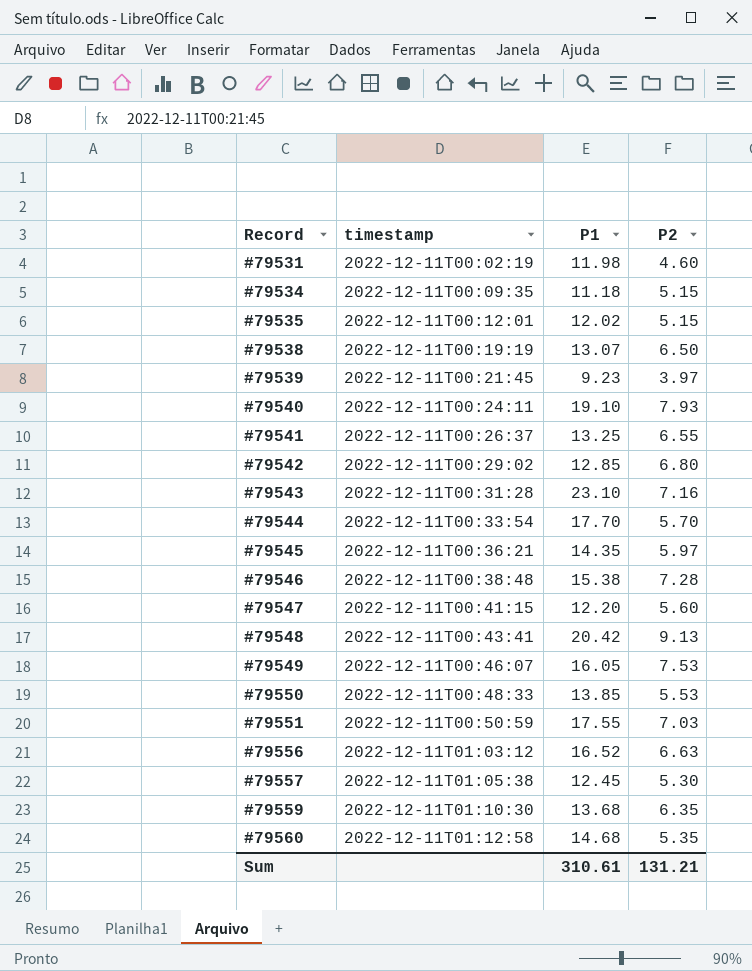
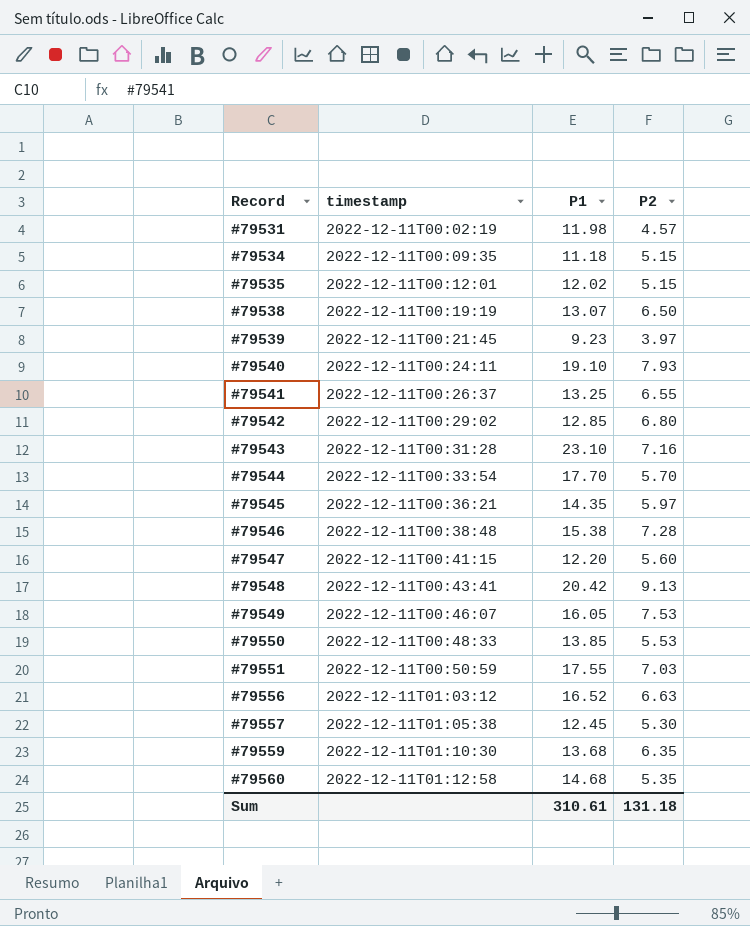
#79531 | P2: 4.60 -> 4.57
Sum | P2: 131.21 -> 131.18

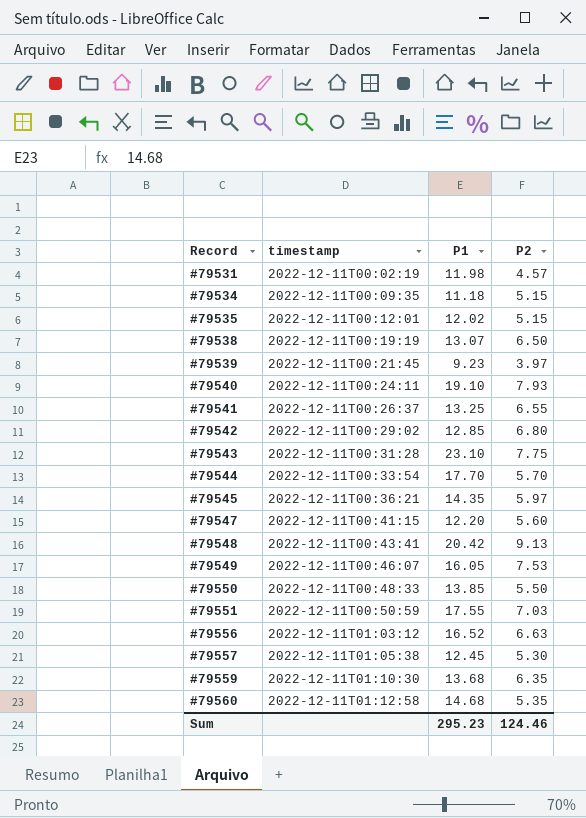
row #79546: 2022-12-11T00:38:48 | 15.38 | 7.28 -> none
#79543 | P2: 7.16 -> 7.75
#79550 | P2: 5.53 -> 5.50
Sum | P1: 310.61 -> 295.23
Sum | P2: 131.18 -> 124.46

